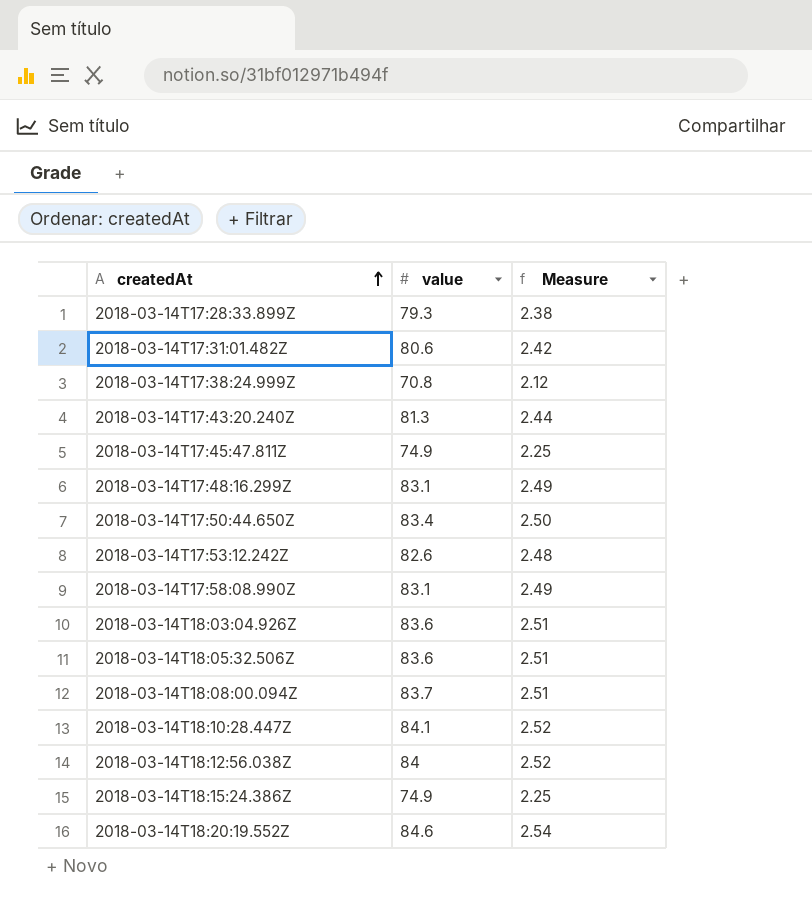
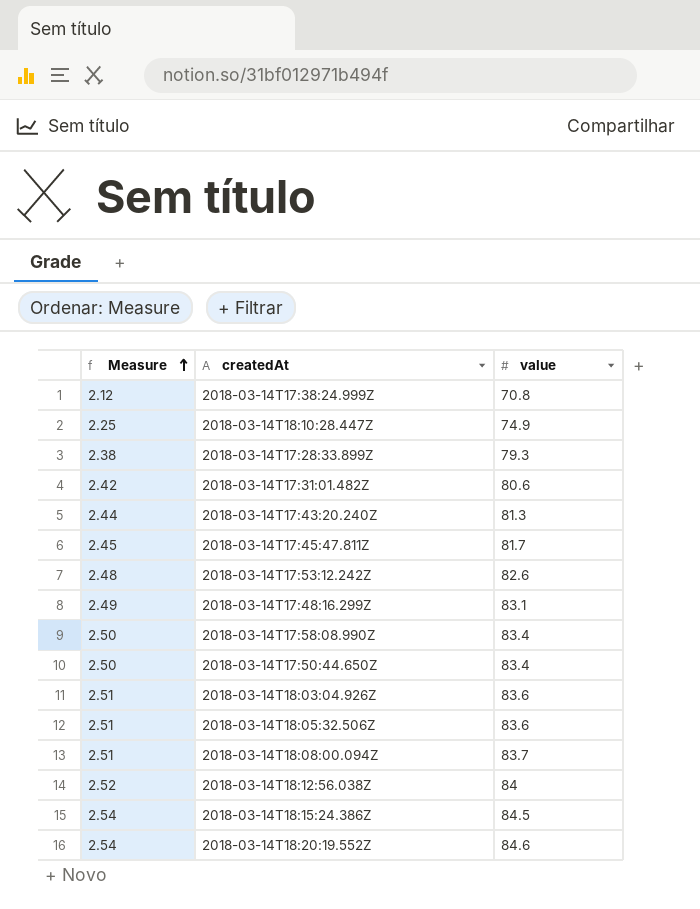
row order: createdAt ascending -> Measure ascending
column Measure | position: 3 -> 1
2018-03-14T18:10:28.447Z | Measure: 2.52 -> 2.25
2018-03-14T18:10:28.447Z | value: 84.1 -> 74.9
2018-03-14T17:45:47.811Z | Measure: 2.25 -> 2.45
2018-03-14T17:45:47.811Z | value: 74.9 -> 81.7
2018-03-14T17:58:08.990Z | Measure: 2.49 -> 2.50
2018-03-14T17:58:08.990Z | value: 83.1 -> 83.4
2018-03-14T18:15:24.386Z | Measure: 2.25 -> 2.54
2018-03-14T18:15:24.386Z | value: 74.9 -> 84.5

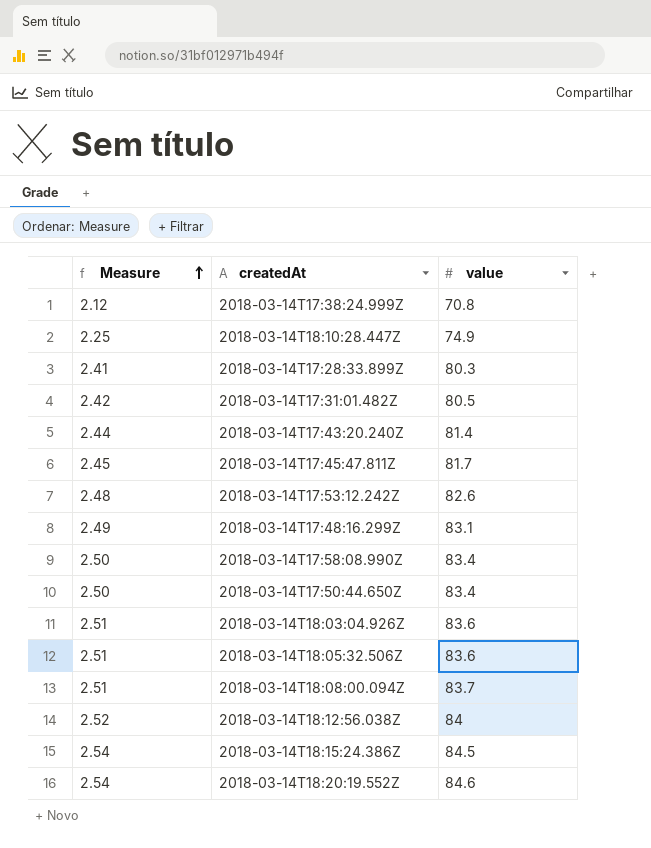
2018-03-14T17:28:33.899Z | Measure: 2.38 -> 2.41
2018-03-14T17:28:33.899Z | value: 79.3 -> 80.3
2018-03-14T17:31:01.482Z | value: 80.6 -> 80.5
2018-03-14T17:43:20.240Z | value: 81.3 -> 81.4

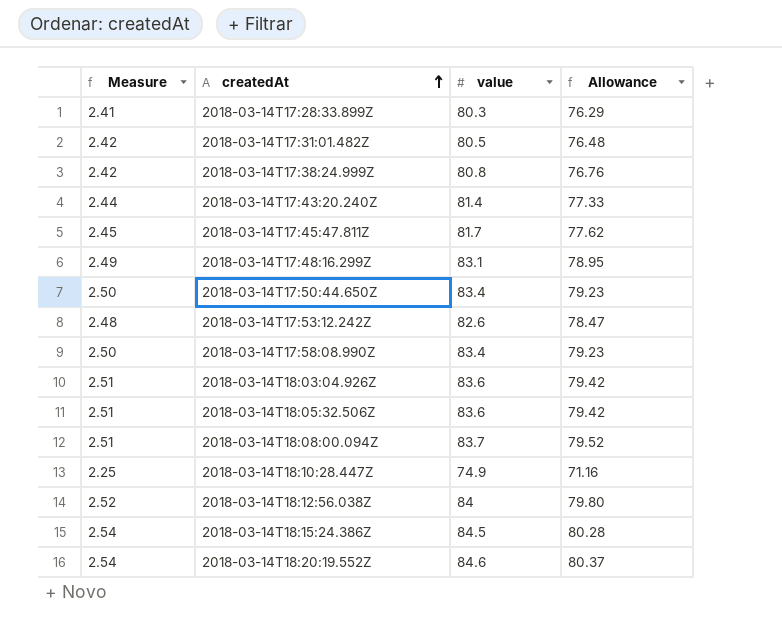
row order: Measure ascending -> createdAt ascending
column Allowance | formula: none -> [value] * 0.95
2018-03-14T17:38:24.999Z | Measure: 2.12 -> 2.42
2018-03-14T17:38:24.999Z | value: 70.8 -> 80.8

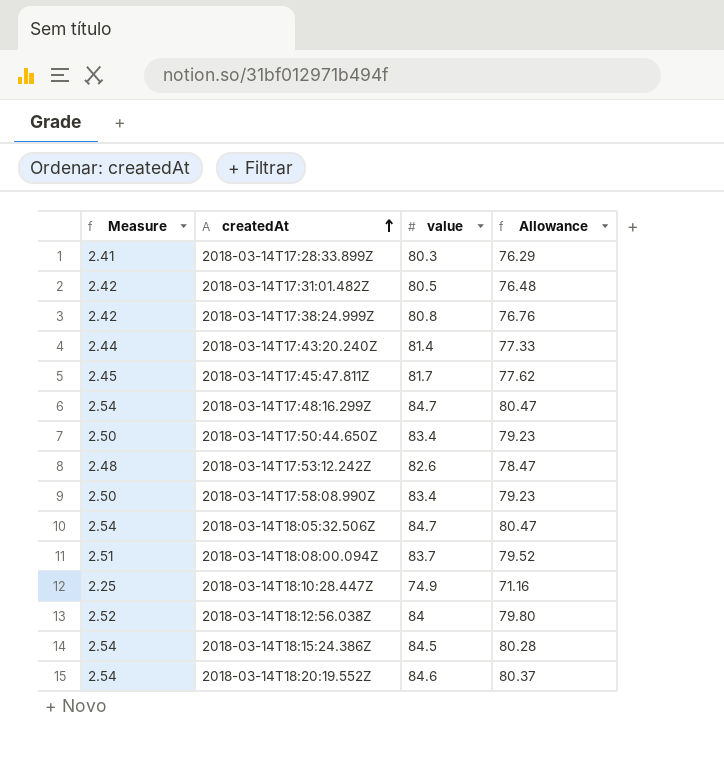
row 2018-03-14T18:03:04.926Z: 2.51 | 83.6 | 79.42 -> none
2018-03-14T17:48:16.299Z | Measure: 2.49 -> 2.54
2018-03-14T17:48:16.299Z | value: 83.1 -> 84.7
2018-03-14T17:48:16.299Z | Allowance: 78.95 -> 80.47
2018-03-14T18:05:32.506Z | Measure: 2.51 -> 2.54
2018-03-14T18:05:32.506Z | value: 83.6 -> 84.7
2018-03-14T18:05:32.506Z | Allowance: 79.42 -> 80.47

